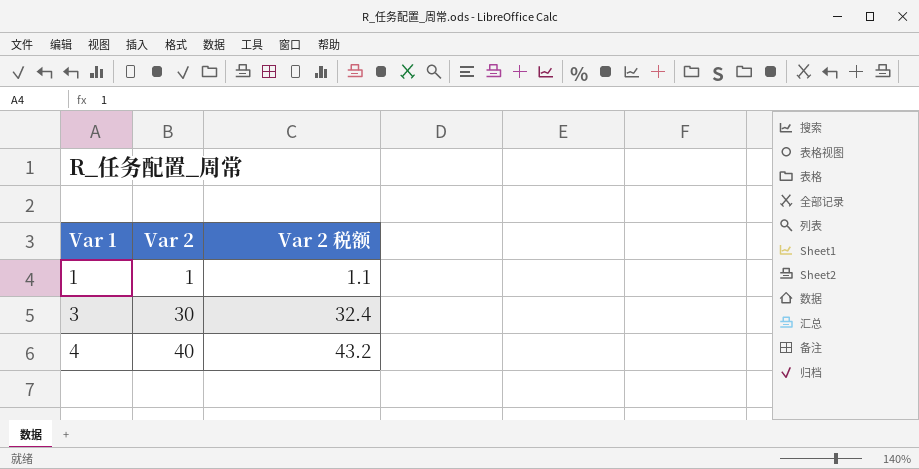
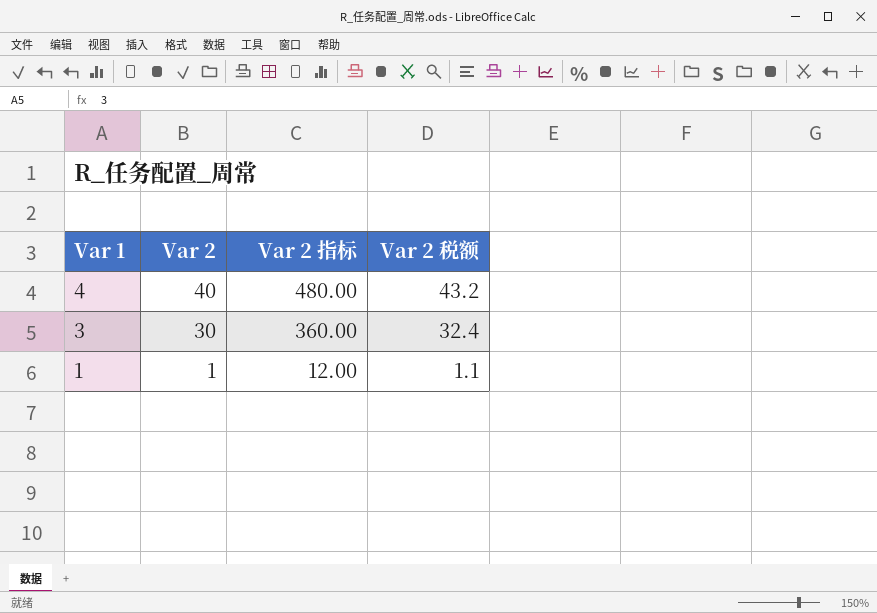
row order: Var 1 ascending -> Var 1 descending
column Var 2 指标 | formula: none -> [Var 2] * 12

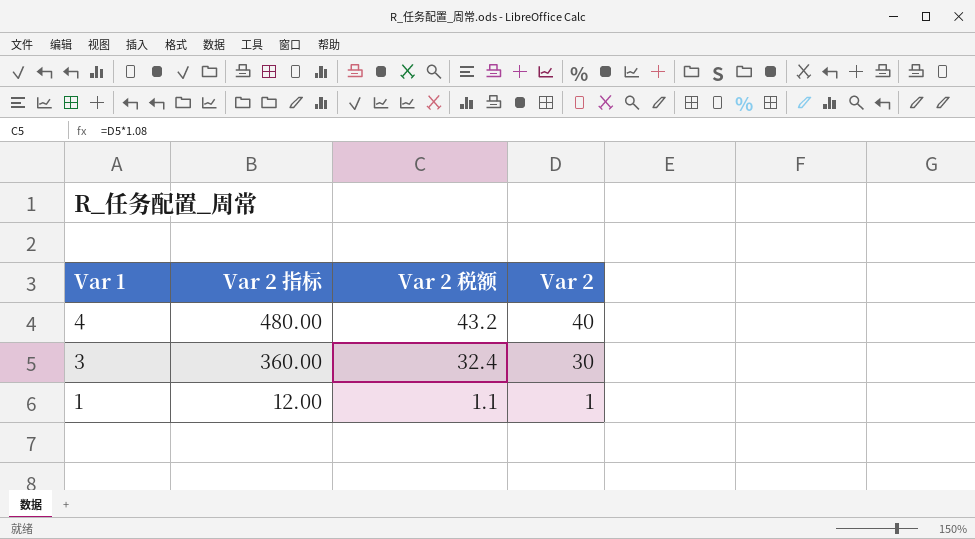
column Var 2 | position: 2 -> 4

